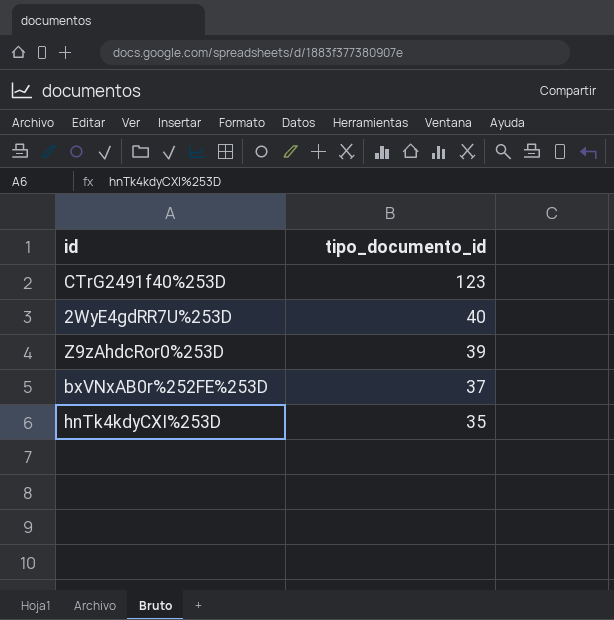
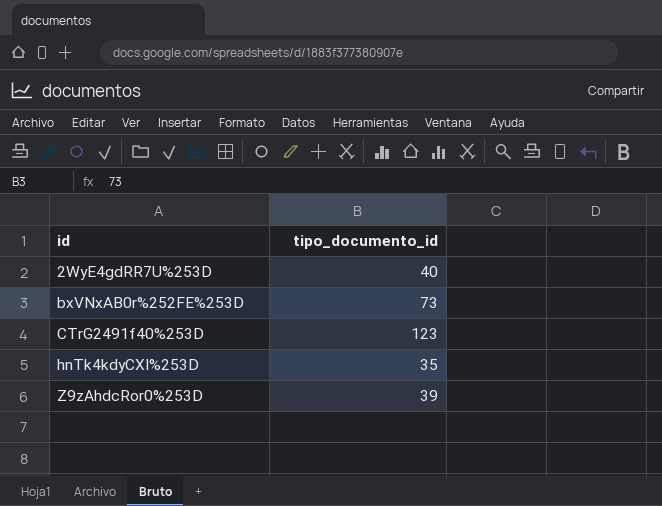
row order: tipo_documento_id descending -> id ascending
bxVNxAB0r%252FE%253D | tipo_documento_id: 37 -> 73

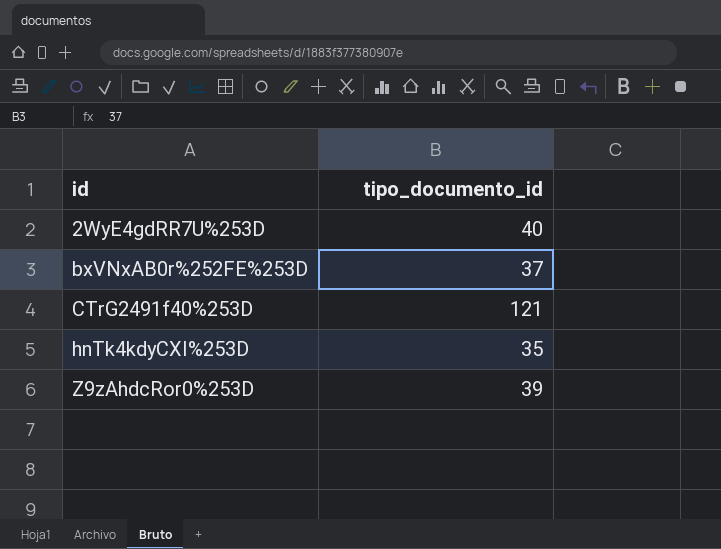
bxVNxAB0r%252FE%253D | tipo_documento_id: 73 -> 37
CTrG2491f40%253D | tipo_documento_id: 123 -> 121

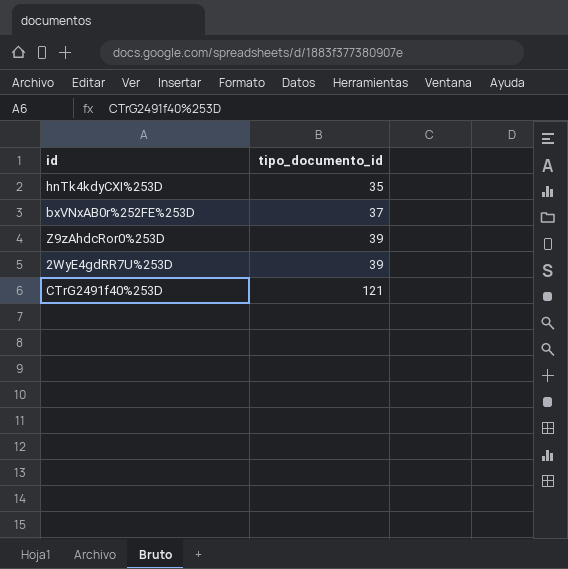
row order: id ascending -> tipo_documento_id ascending
2WyE4gdRR7U%253D | tipo_documento_id: 40 -> 39

